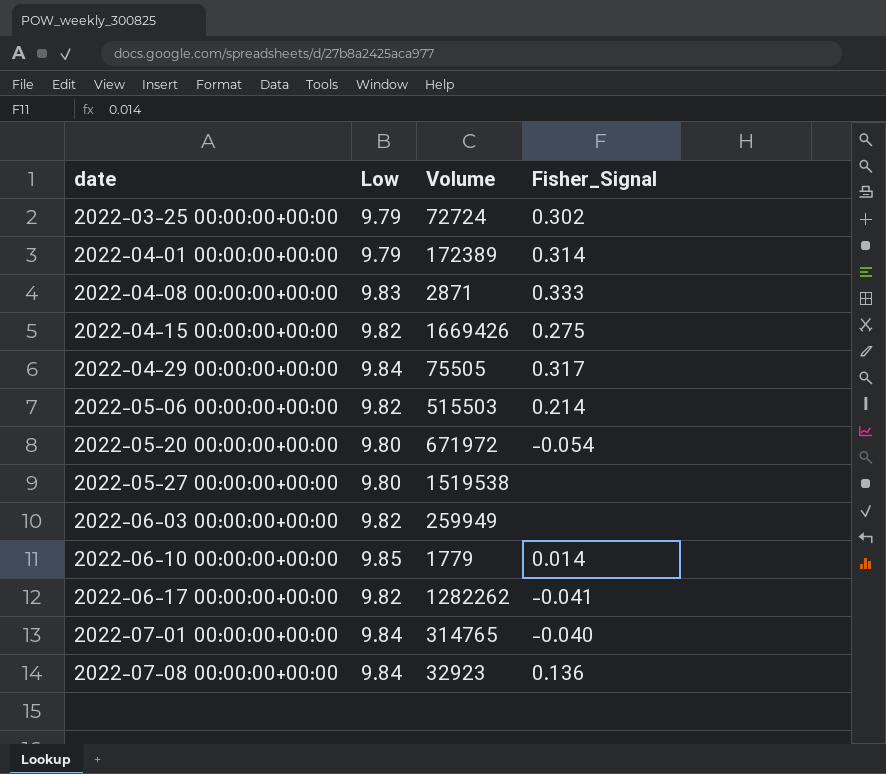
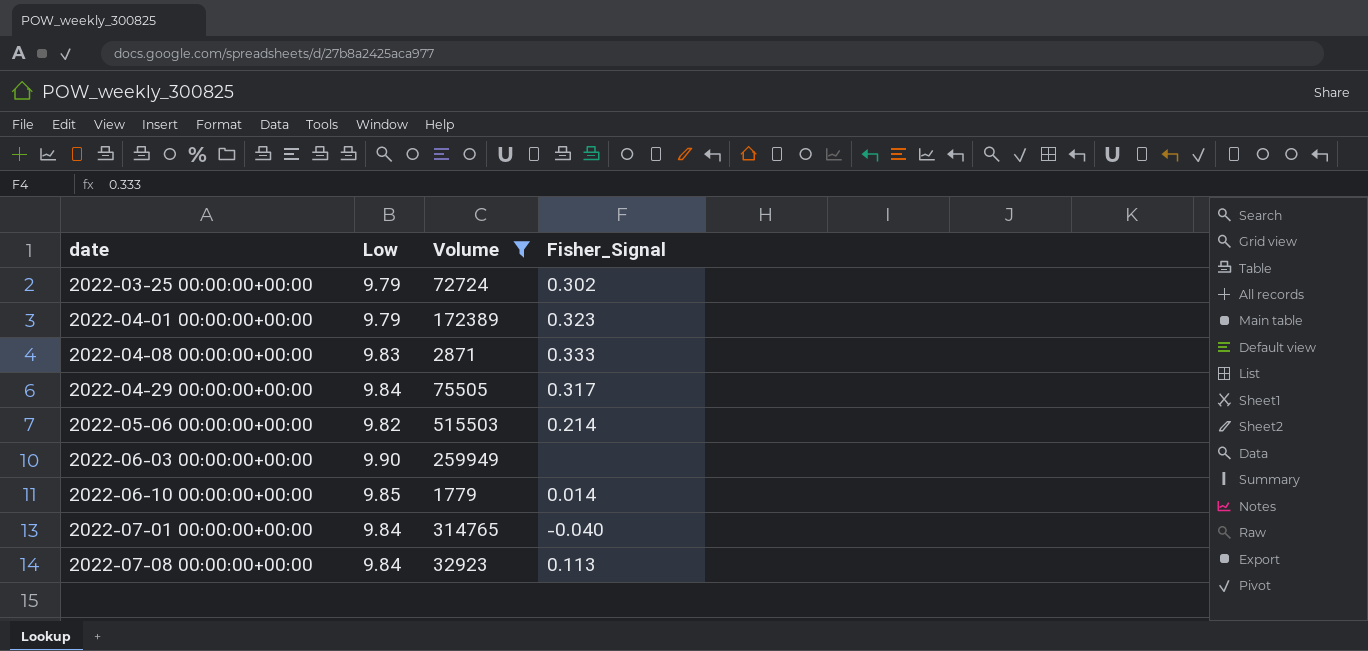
filter: none -> Volume <= 515503
2022-04-01 00:00:00+00:00 | Fisher_Signal: 0.314 -> 0.323
2022-06-03 00:00:00+00:00 | Low: 9.82 -> 9.90
2022-07-08 00:00:00+00:00 | Fisher_Signal: 0.136 -> 0.113

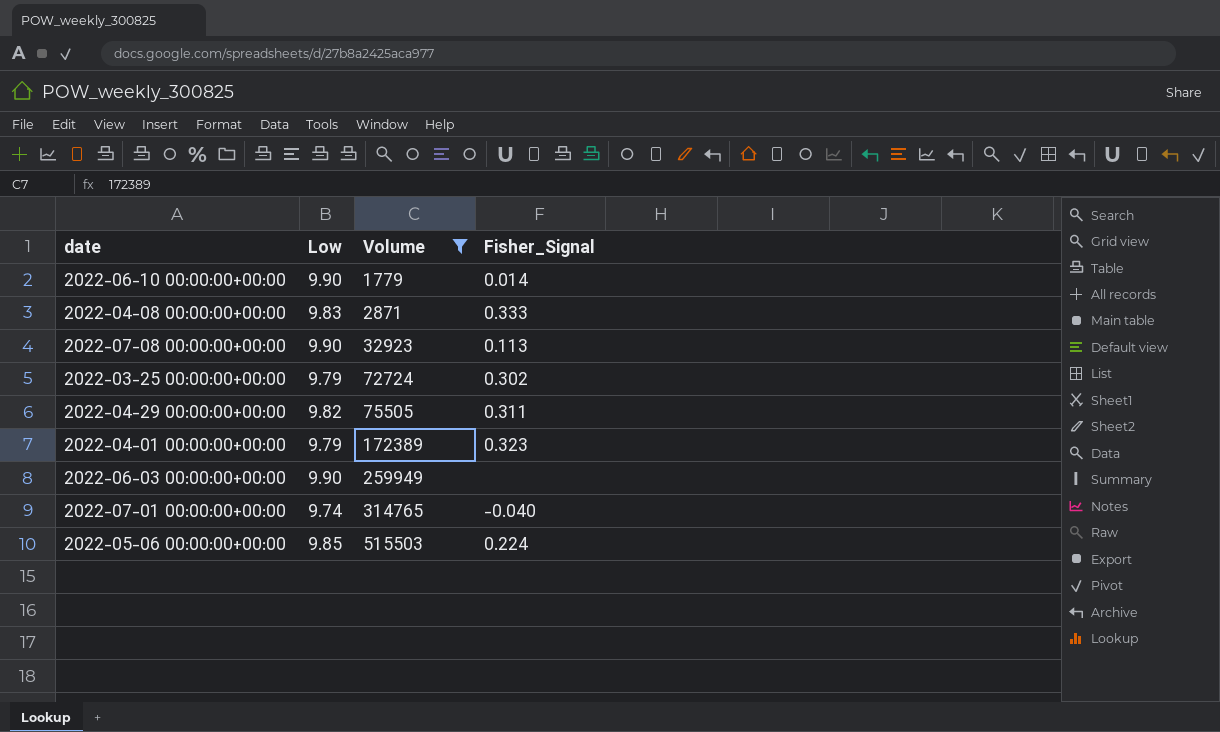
row order: date ascending -> Volume ascending
2022-06-10 00:00:00+00:00 | Low: 9.85 -> 9.90
2022-07-08 00:00:00+00:00 | Low: 9.84 -> 9.90
2022-04-29 00:00:00+00:00 | Low: 9.84 -> 9.82
2022-04-29 00:00:00+00:00 | Fisher_Signal: 0.317 -> 0.311
2022-07-01 00:00:00+00:00 | Low: 9.84 -> 9.74
2022-05-06 00:00:00+00:00 | Low: 9.82 -> 9.85
2022-05-06 00:00:00+00:00 | Fisher_Signal: 0.214 -> 0.224

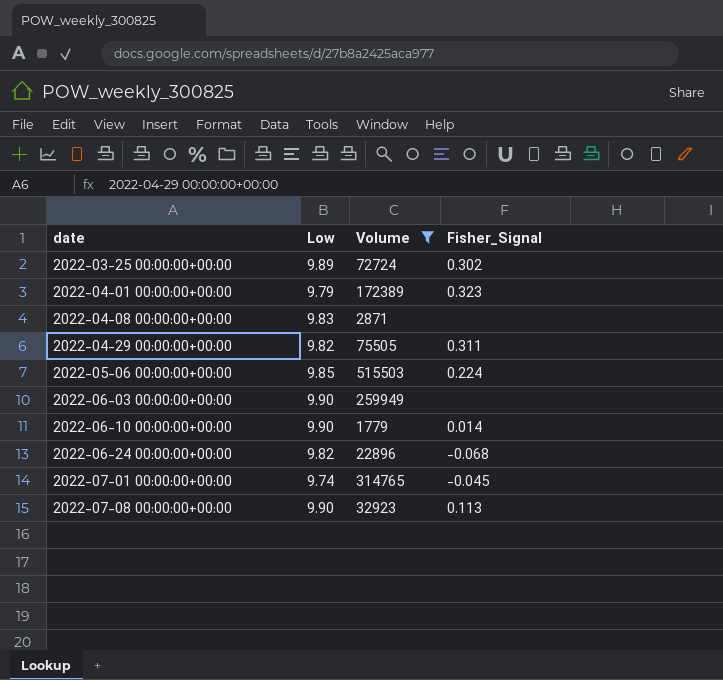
row order: Volume ascending -> date ascending
2022-03-25 00:00:00+00:00 | Low: 9.79 -> 9.89
2022-04-08 00:00:00+00:00 | Fisher_Signal: 0.333 -> none
row 2022-06-24 00:00:00+00:00: none -> 9.82 | 22896 | -0.068
2022-07-01 00:00:00+00:00 | Fisher_Signal: -0.040 -> -0.045

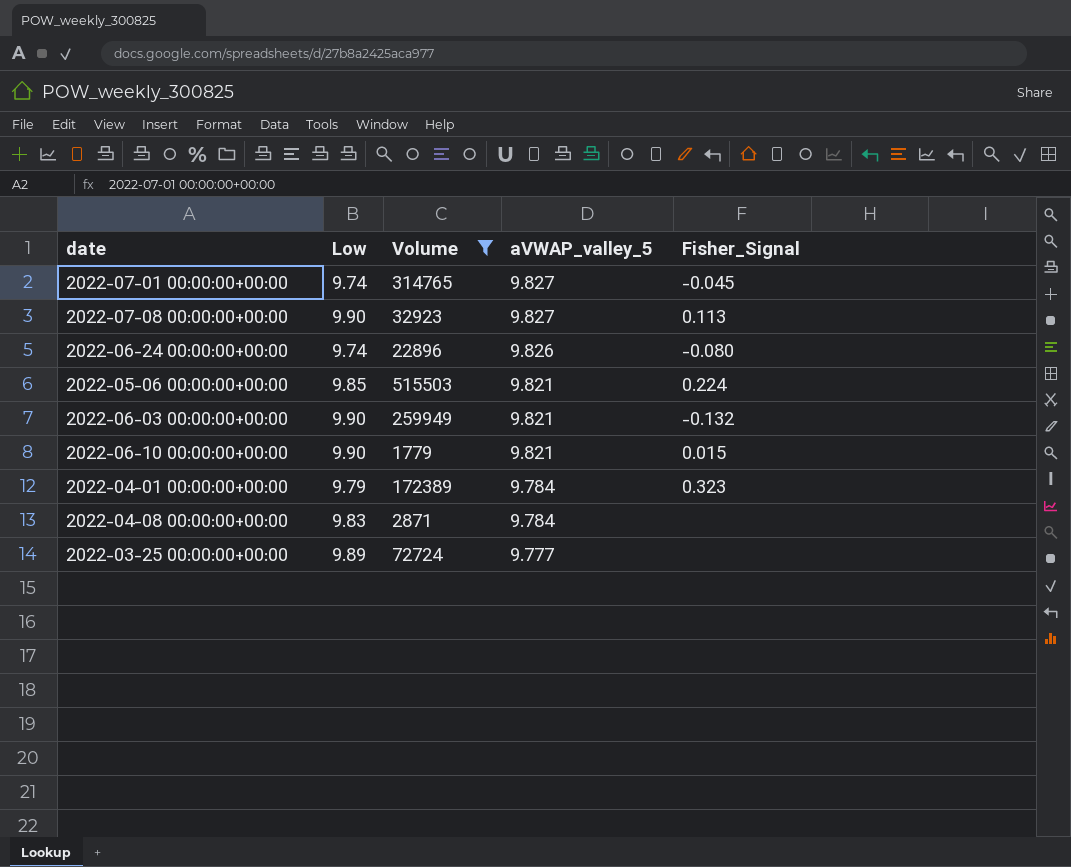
row order: date ascending -> aVWAP_valley_5 descending
column aVWAP_valley_5 | position: none -> 4
row 2022-04-29 00:00:00+00:00: 9.82 | 75505 | 0.311 -> none
2022-06-24 00:00:00+00:00 | Low: 9.82 -> 9.74
2022-06-24 00:00:00+00:00 | Fisher_Signal: -0.068 -> -0.080
2022-06-03 00:00:00+00:00 | Fisher_Signal: none -> -0.132
2022-06-10 00:00:00+00:00 | Fisher_Signal: 0.014 -> 0.015
2022-03-25 00:00:00+00:00 | Fisher_Signal: 0.302 -> none

